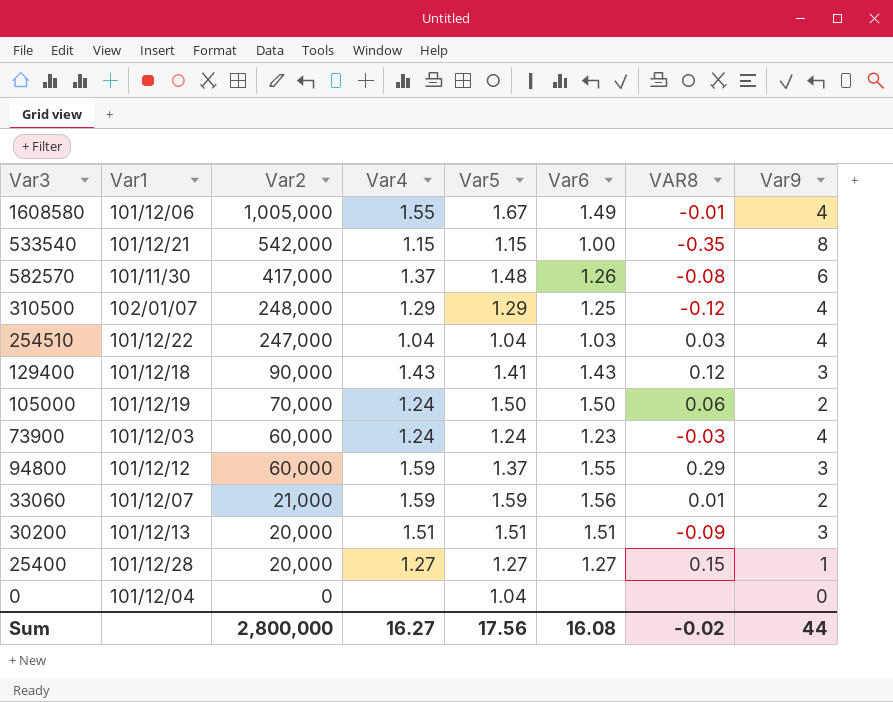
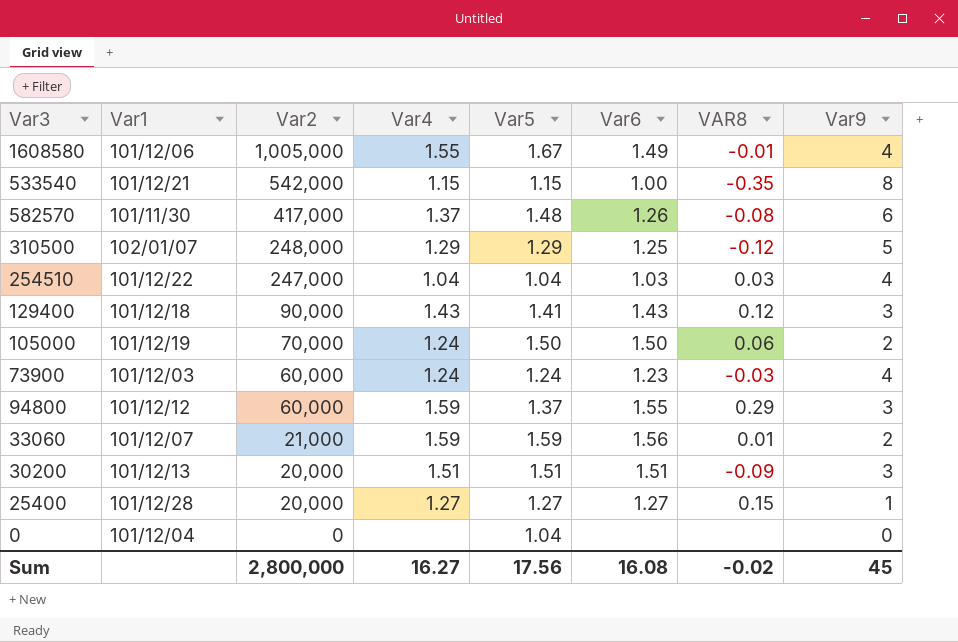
310500 | Var9: 4 -> 5
Sum | Var9: 44 -> 45

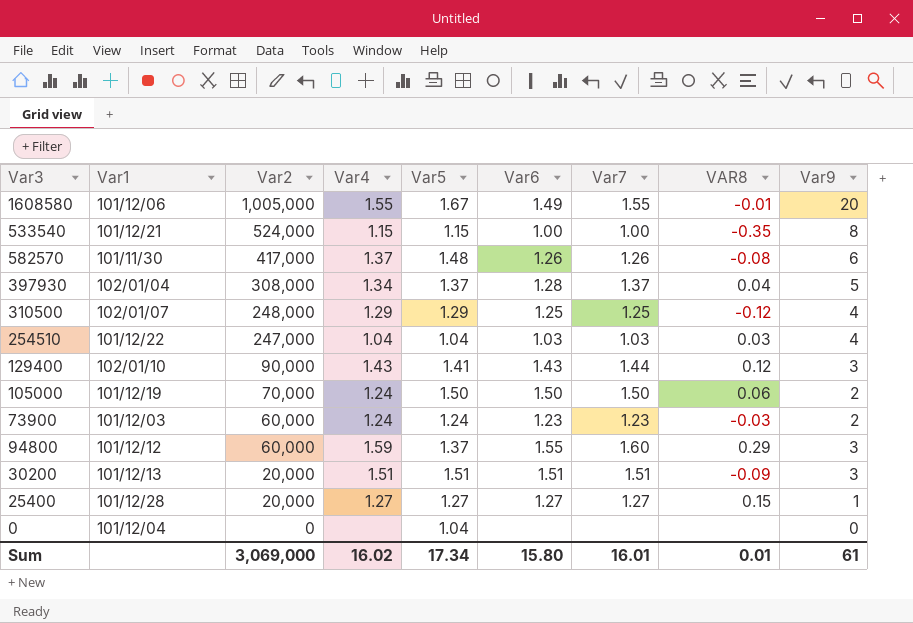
column Var7 | position: none -> 7
row 33060: 101/12/07 | 21,000 | 1.59 | 1.59 | 1.56 | 0.01 | 2 -> none
1608580 | Var9: 4 -> 20
533540 | Var2: 542,000 -> 524,000
row 397930: none -> 102/01/04 | 308,000 | 1.34 | 1.37 | 1.28 | 1.37 | 0.04 | 5
310500 | Var9: 5 -> 4
129400 | Var1: 101/12/18 -> 102/01/10
73900 | Var9: 4 -> 2
Sum | Var2: 2,800,000 -> 3,069,000
Sum | Var4: 16.27 -> 16.02
Sum | Var5: 17.56 -> 17.34
Sum | Var6: 16.08 -> 15.80
Sum | VAR8: -0.02 -> 0.01
Sum | Var9: 45 -> 61

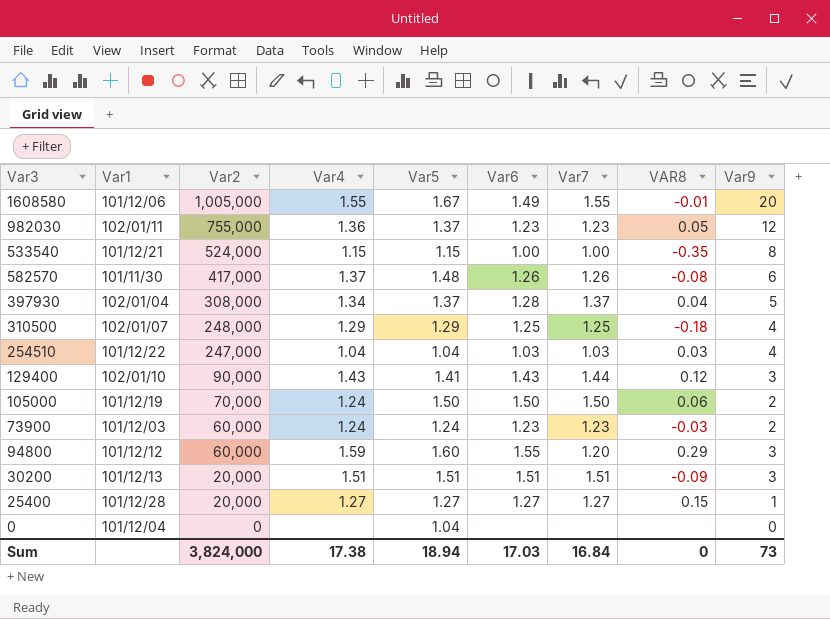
row 982030: none -> 102/01/11 | 755,000 | 1.36 | 1.37 | 1.23 | 1.23 | 0.05 | 12
310500 | VAR8: -0.12 -> -0.18
94800 | Var5: 1.37 -> 1.60
94800 | Var7: 1.60 -> 1.20
Sum | Var2: 3,069,000 -> 3,824,000
Sum | Var4: 16.02 -> 17.38
Sum | Var5: 17.34 -> 18.94
Sum | Var6: 15.80 -> 17.03
Sum | Var7: 16.01 -> 16.84
Sum | VAR8: 0.01 -> 0
Sum | Var9: 61 -> 73

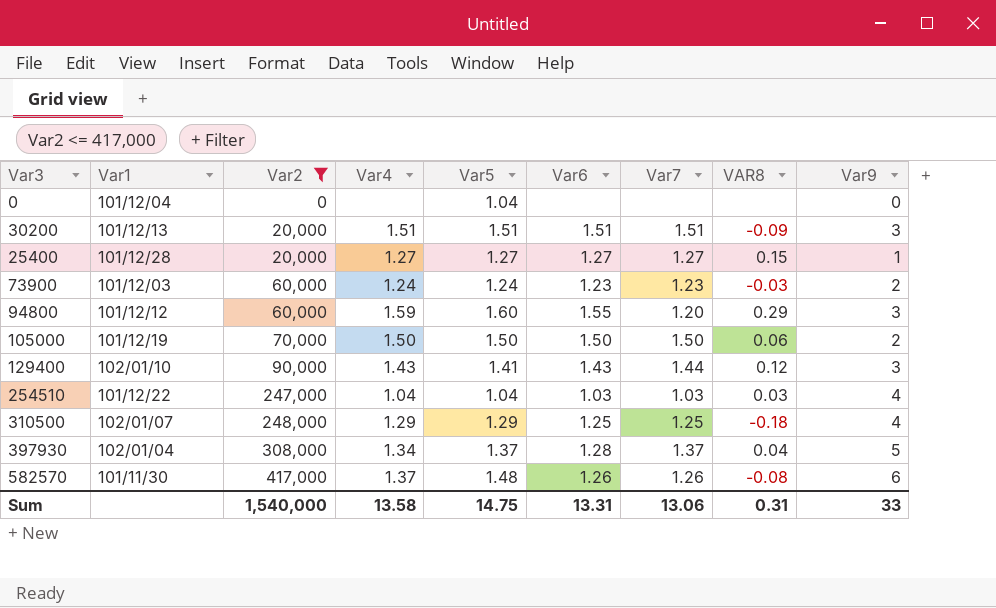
filter: none -> Var2 <= 417,000
row order: Var2 descending -> Var2 ascending
105000 | Var4: 1.24 -> 1.50
Sum | Var2: 3,824,000 -> 1,540,000
Sum | Var4: 17.38 -> 13.58
Sum | Var5: 18.94 -> 14.75
Sum | Var6: 17.03 -> 13.31
Sum | Var7: 16.84 -> 13.06
Sum | VAR8: 0 -> 0.31
Sum | Var9: 73 -> 33

